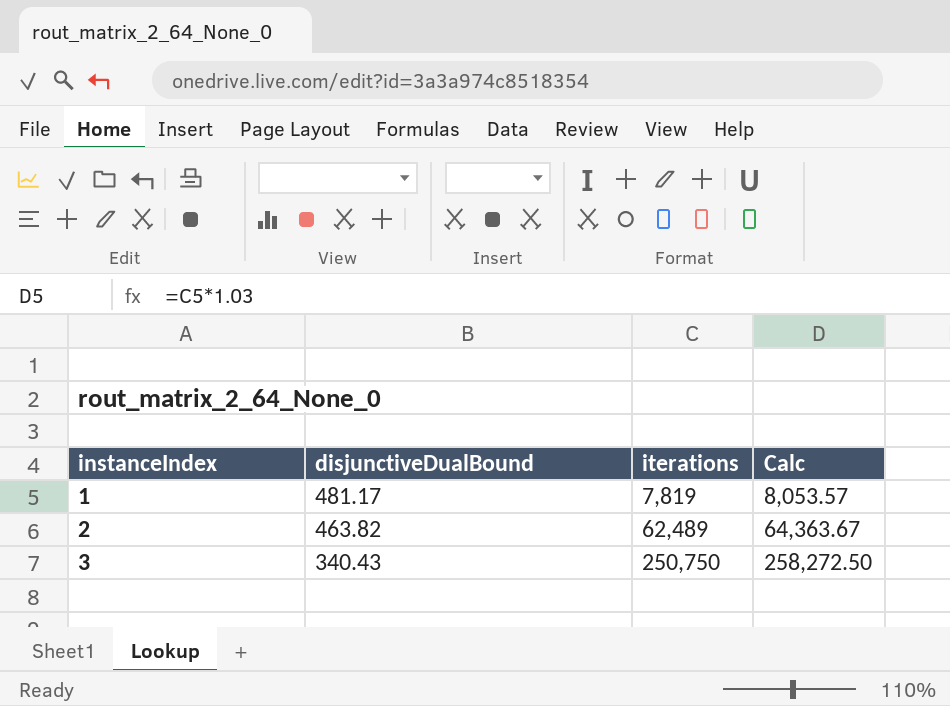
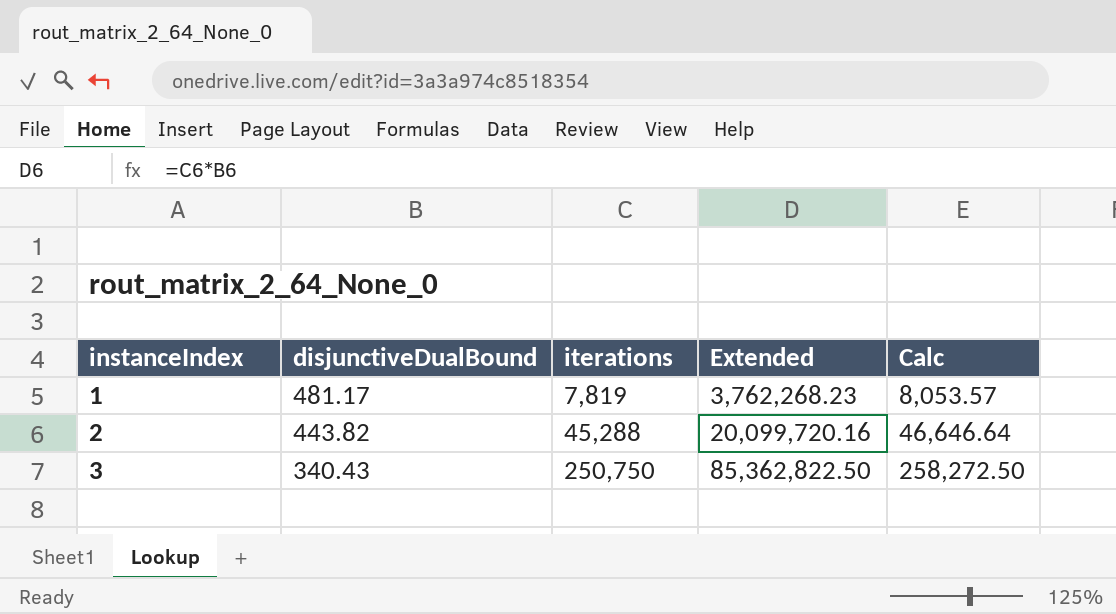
column Extended | formula: none -> [disjunctiveDualBound] * [iterations]
2 | disjunctiveDualBound: 463.82 -> 443.82
2 | iterations: 62,489 -> 45,288
2 | Calc: 64,363.67 -> 46,646.64

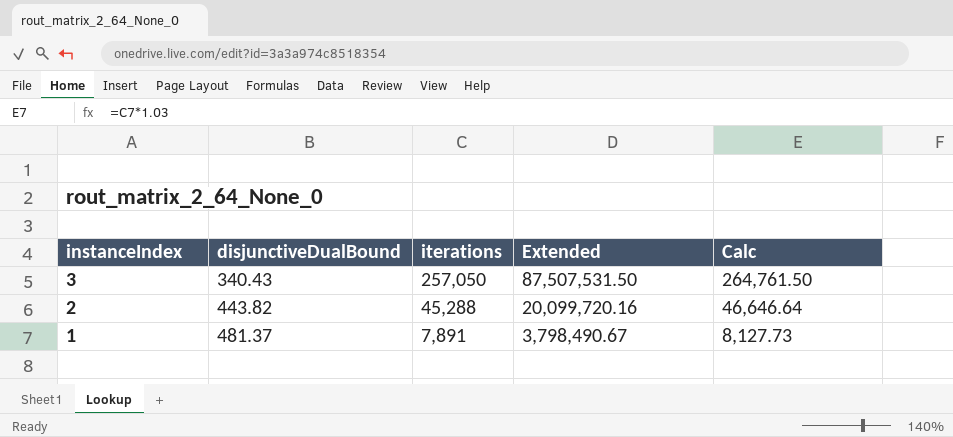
row order: instanceIndex ascending -> instanceIndex descending
3 | iterations: 250,750 -> 257,050
3 | Extended: 85,362,822.50 -> 87,507,531.50
3 | Calc: 258,272.50 -> 264,761.50
1 | disjunctiveDualBound: 481.17 -> 481.37
1 | iterations: 7,819 -> 7,891
1 | Extended: 3,762,268.23 -> 3,798,490.67
1 | Calc: 8,053.57 -> 8,127.73

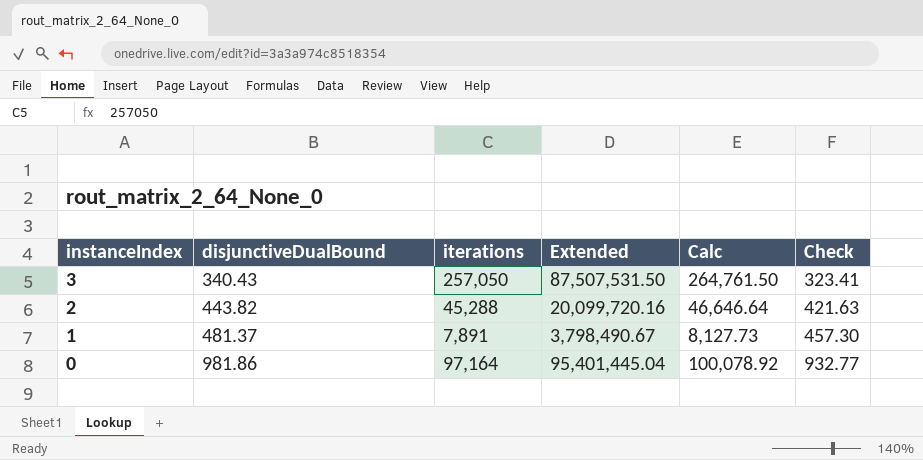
column Check | formula: none -> [disjunctiveDualBound] * 0.95
row 0: none -> 981.86 | 97,164 | 95,401,445.04 | 100,078.92 | 932.77

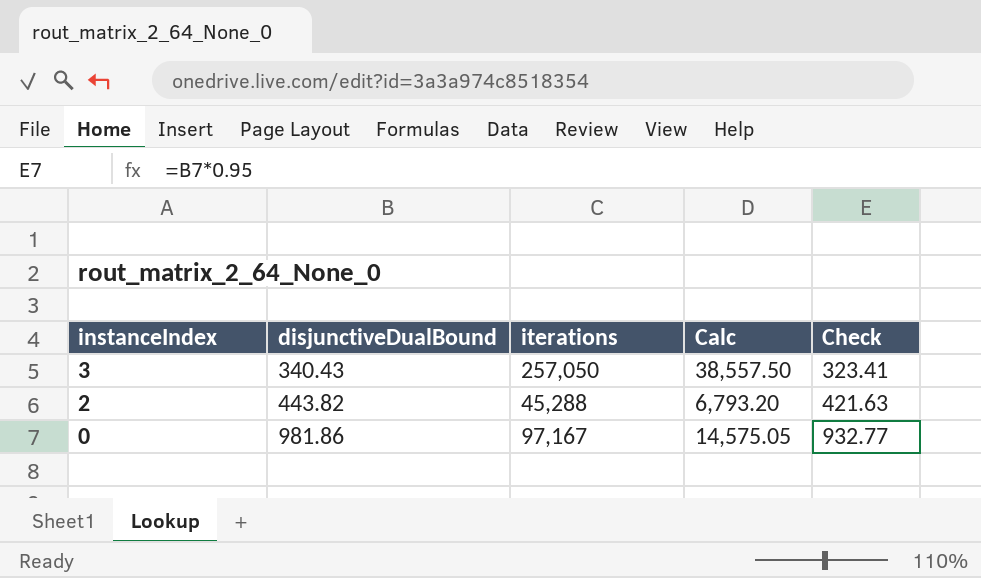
column Extended | formula: [disjunctiveDualBound] * [iterations] -> none
column Calc | formula: [iterations] * 1.03 -> [iterations] * 0.15
row 1: 481.37 | 7,891 | 3,798,490.67 | 8,127.73 | 457.30 -> none
0 | iterations: 97,164 -> 97,167

